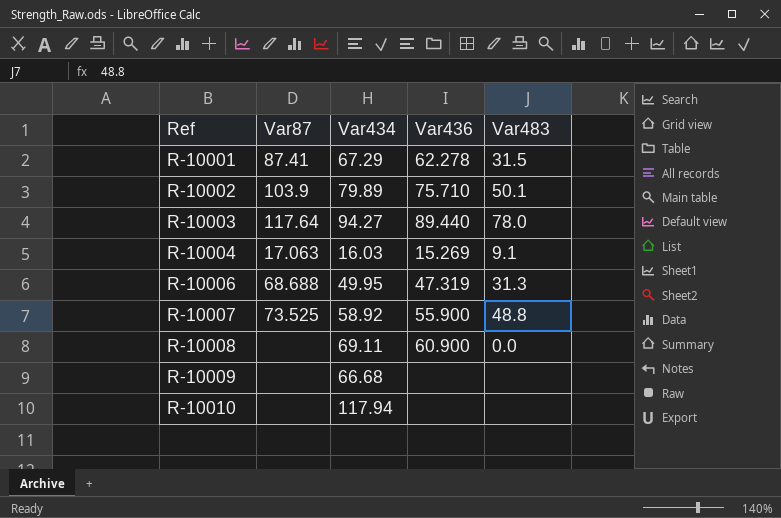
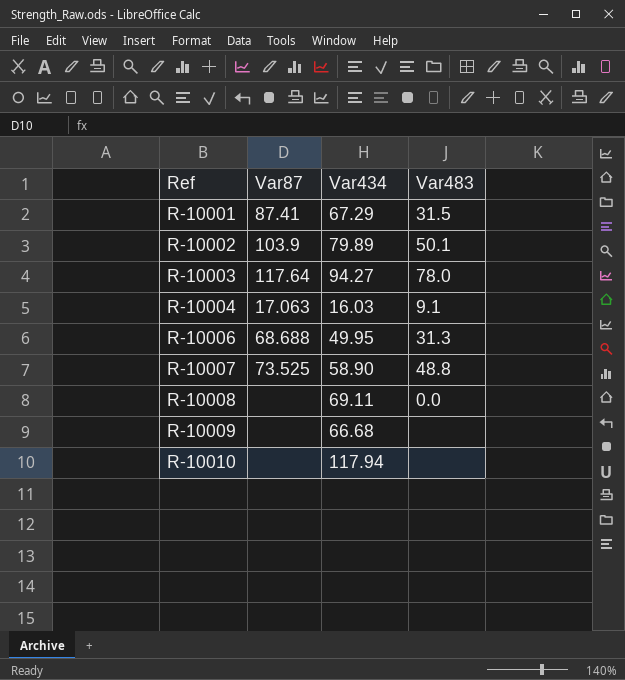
column Var436 | position: 4 -> none
R-10007 | Var434: 58.92 -> 58.90

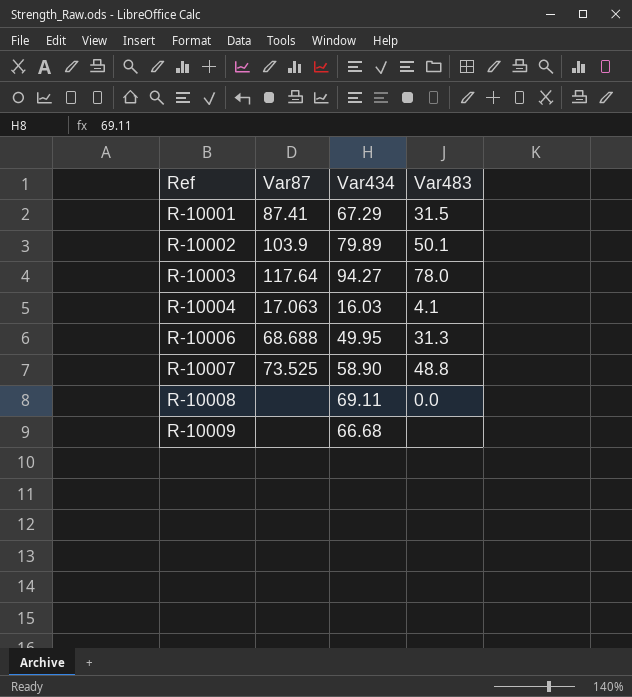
row R-10010: none | 117.94 | none -> none
R-10004 | Var483: 9.1 -> 4.1

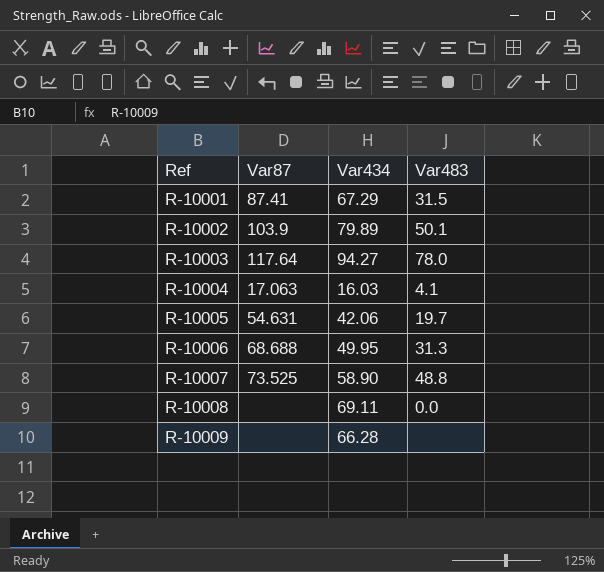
row R-10005: none -> 54.631 | 42.06 | 19.7
R-10009 | Var434: 66.68 -> 66.28

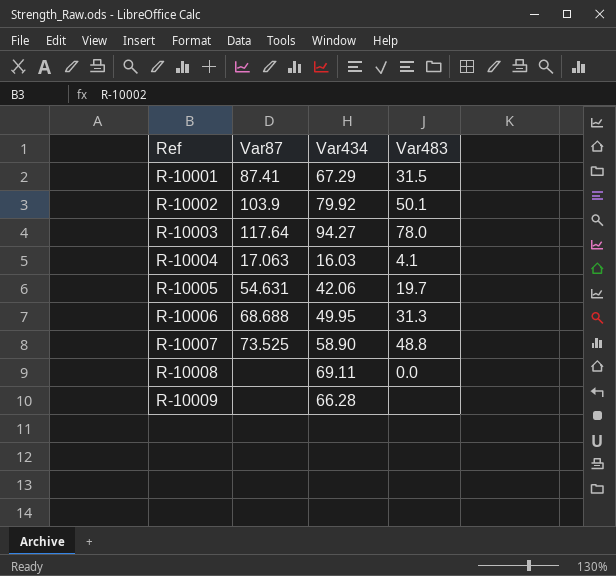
R-10002 | Var434: 79.89 -> 79.92

